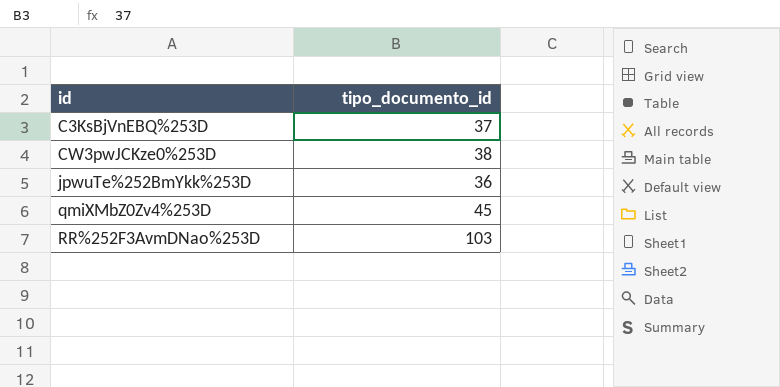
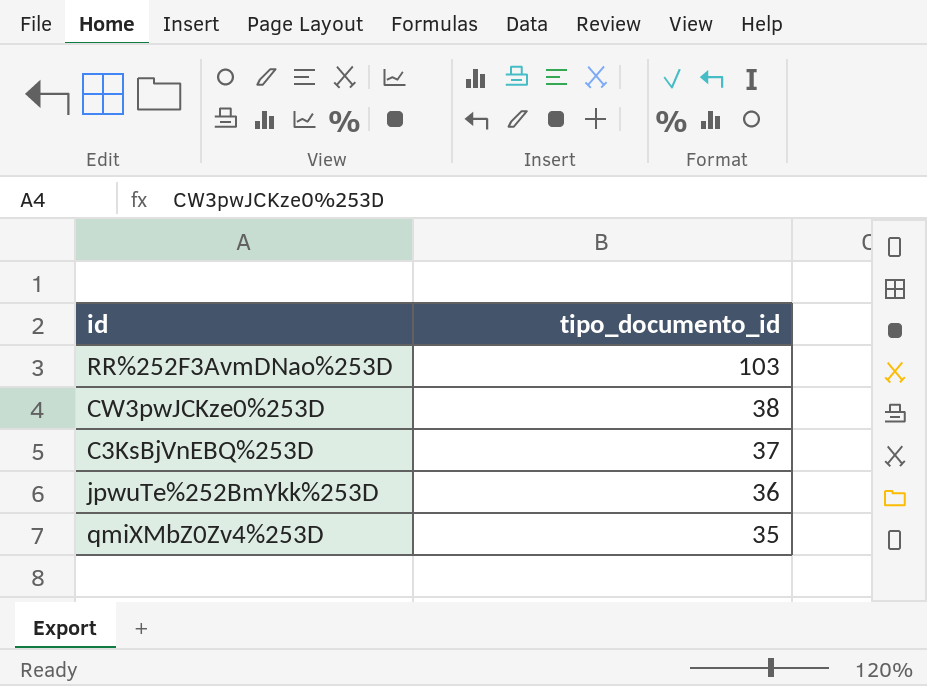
row order: id ascending -> tipo_documento_id descending
qmiXMbZ0Zv4%253D | tipo_documento_id: 45 -> 35

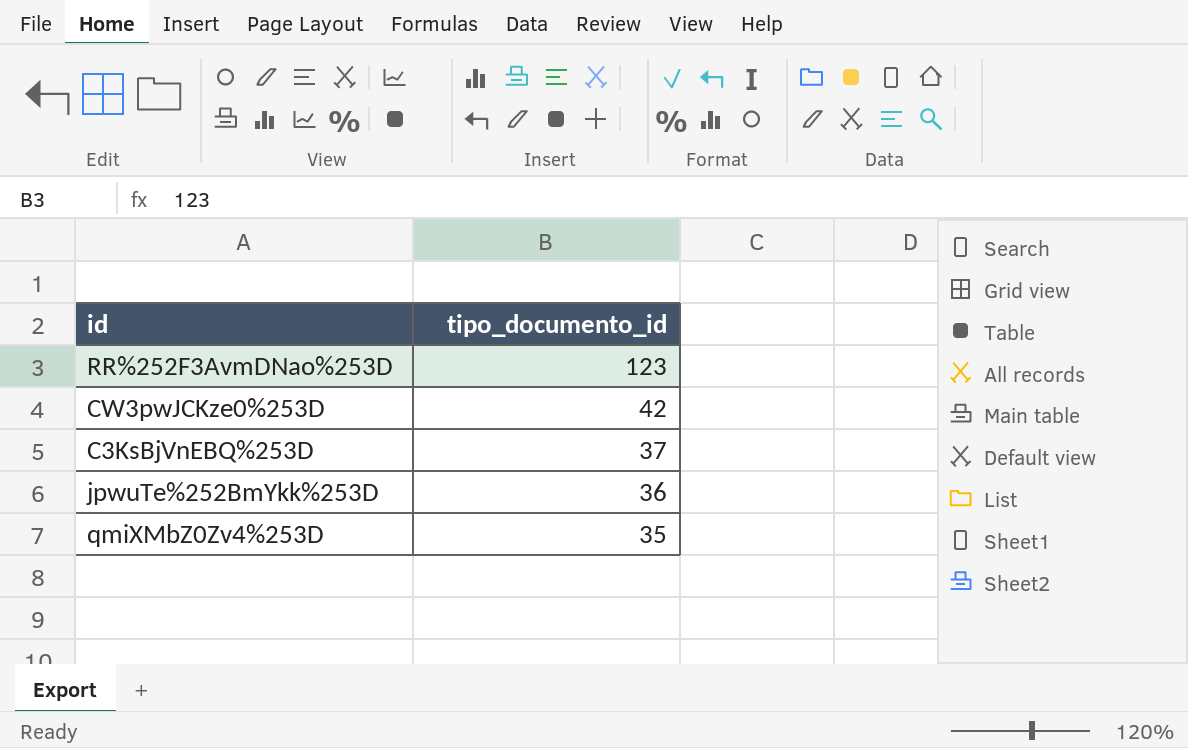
RR%252F3AvmDNao%253D | tipo_documento_id: 103 -> 123
CW3pwJCKze0%253D | tipo_documento_id: 38 -> 42

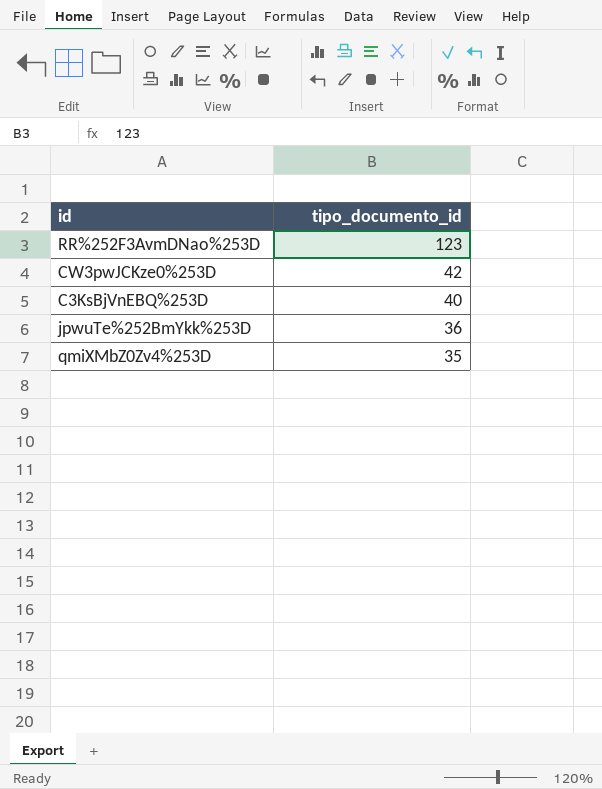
C3KsBjVnEBQ%253D | tipo_documento_id: 37 -> 40

